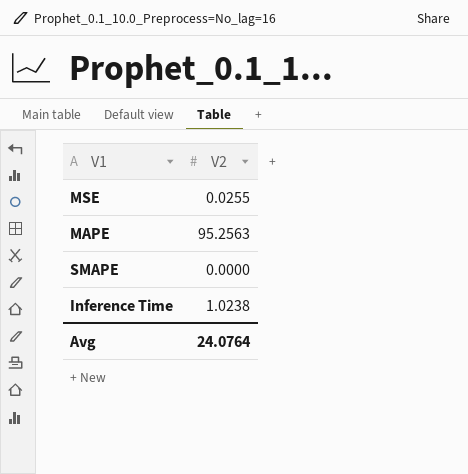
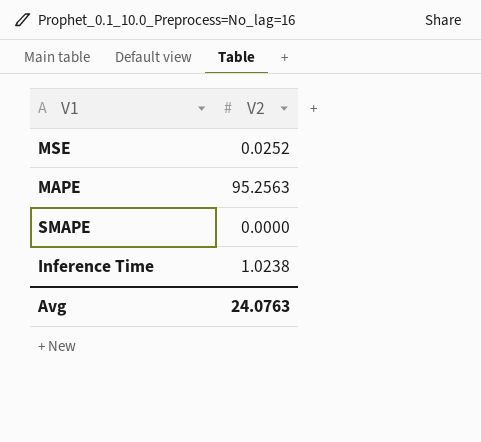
MSE | V2: 0.0255 -> 0.0252
Avg | V2: 24.0764 -> 24.0763

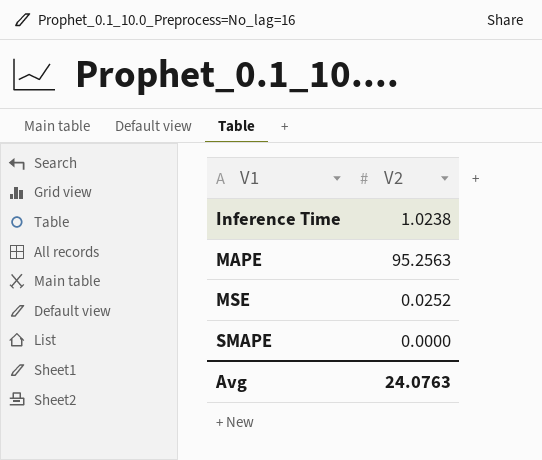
row order: none -> V1 ascending

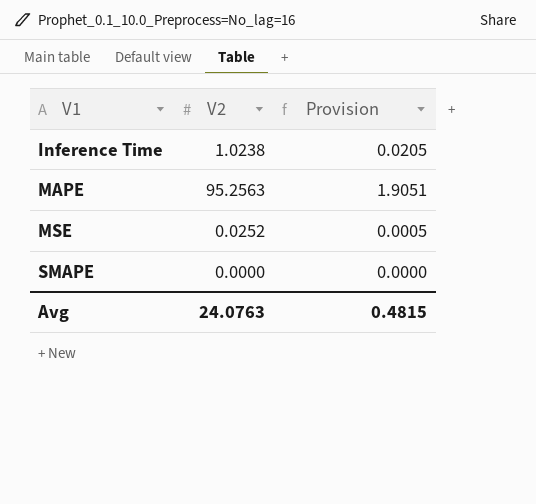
column Provision | formula: none -> [V2] * 0.02

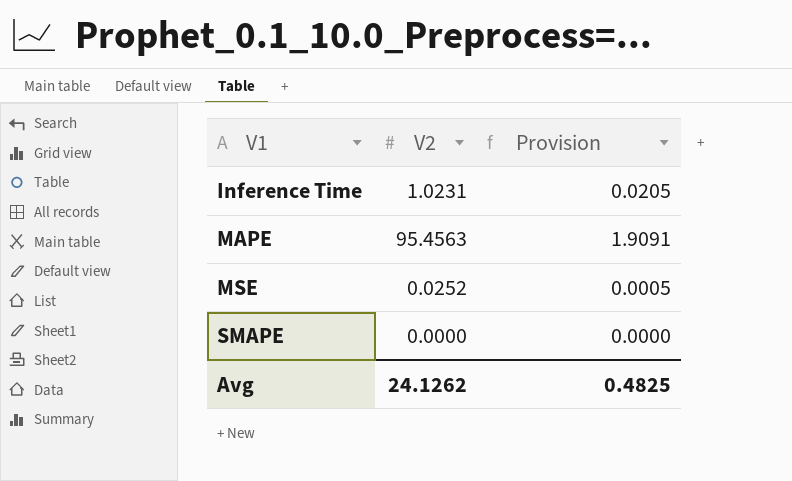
Inference Time | V2: 1.0238 -> 1.0231
MAPE | V2: 95.2563 -> 95.4563
MAPE | Provision: 1.9051 -> 1.9091
Avg | V2: 24.0763 -> 24.1262
Avg | Provision: 0.4815 -> 0.4825

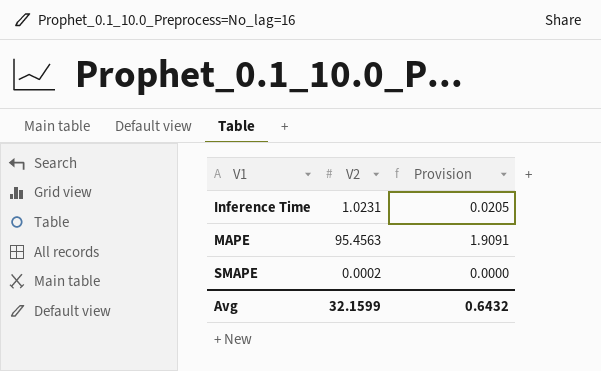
row MSE: 0.0252 | 0.0005 -> none
SMAPE | V2: 0.0000 -> 0.0002
Avg | V2: 24.1262 -> 32.1599
Avg | Provision: 0.4825 -> 0.6432

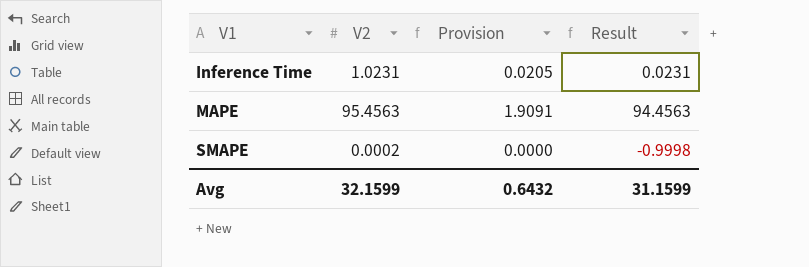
column Result | formula: none -> [V2] - 1

